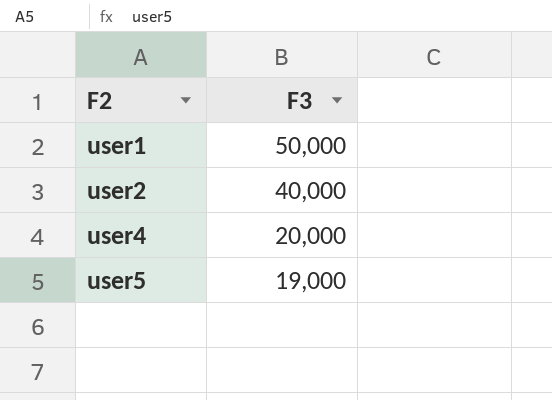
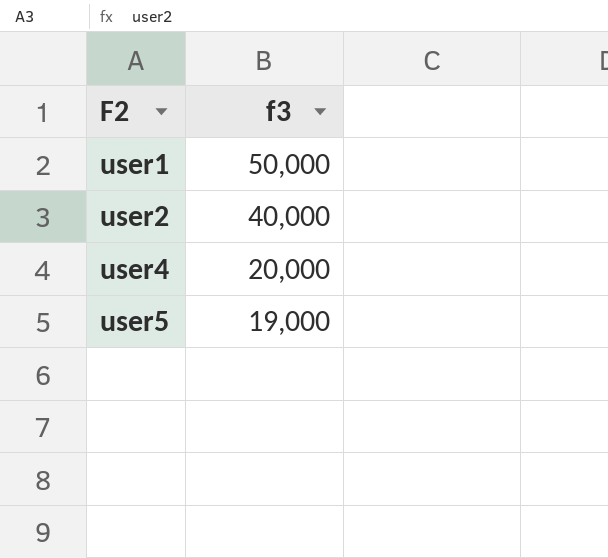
column name: F3 -> f3

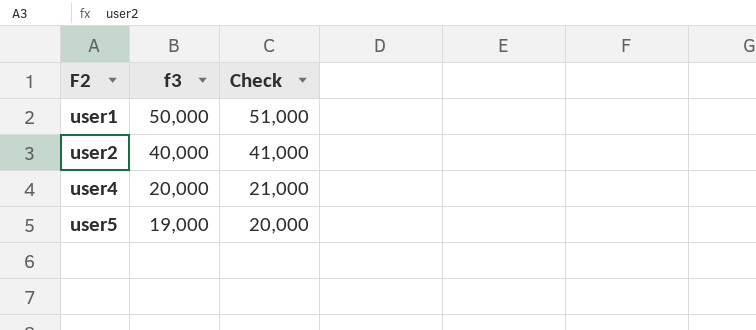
column Check | formula: none -> [f3] + 1000

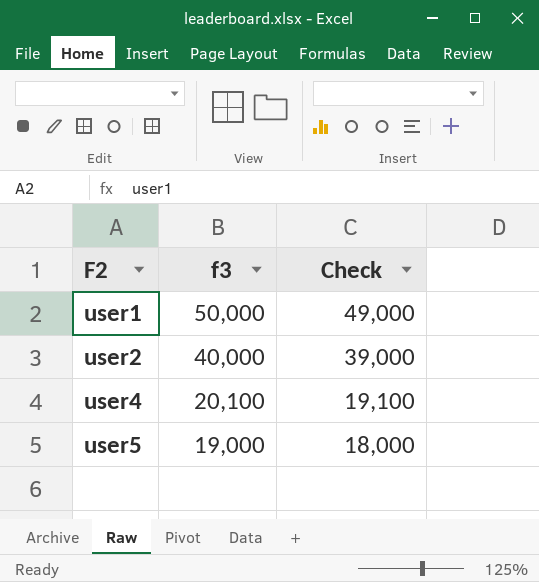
column Check | formula: [f3] + 1000 -> [f3] - 1000
user4 | f3: 20,000 -> 20,100

